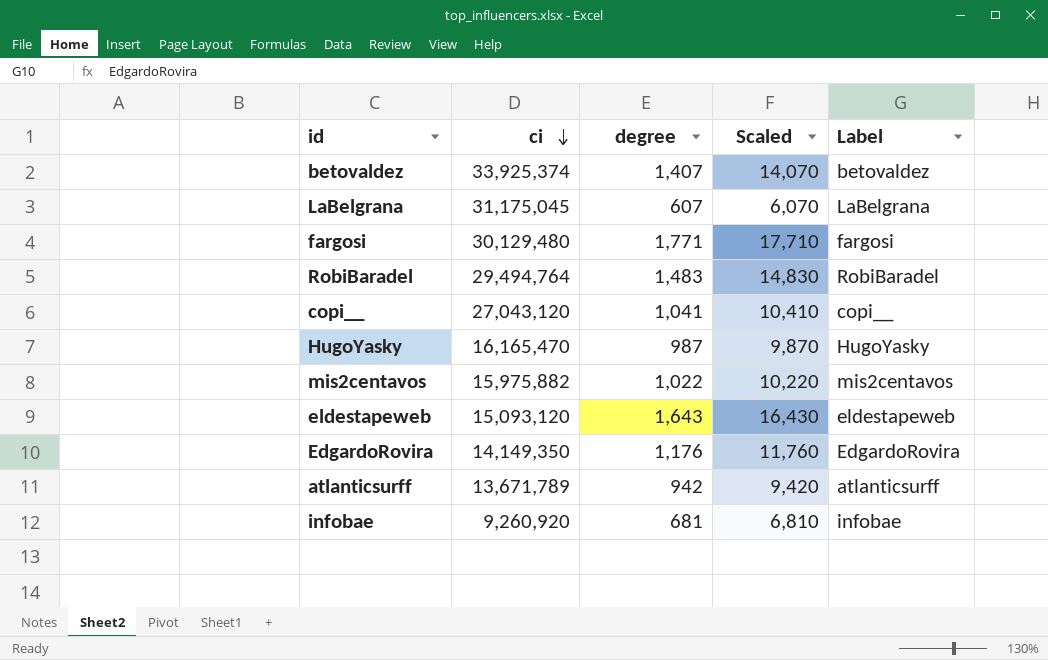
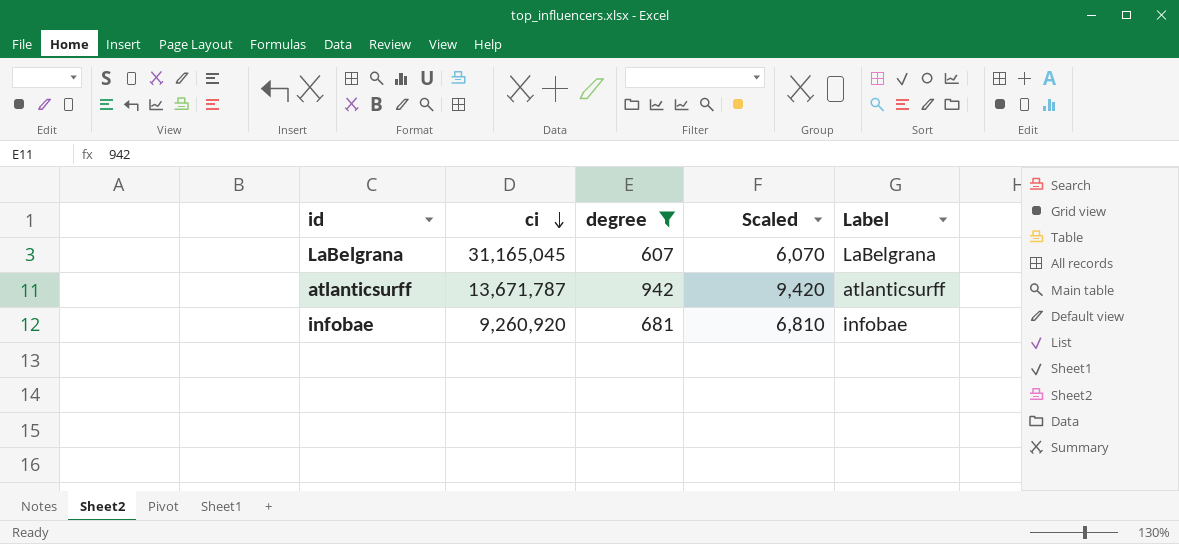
filter: none -> degree <= 942
LaBelgrana | ci: 31,175,045 -> 31,165,045
atlanticsurff | ci: 13,671,789 -> 13,671,787

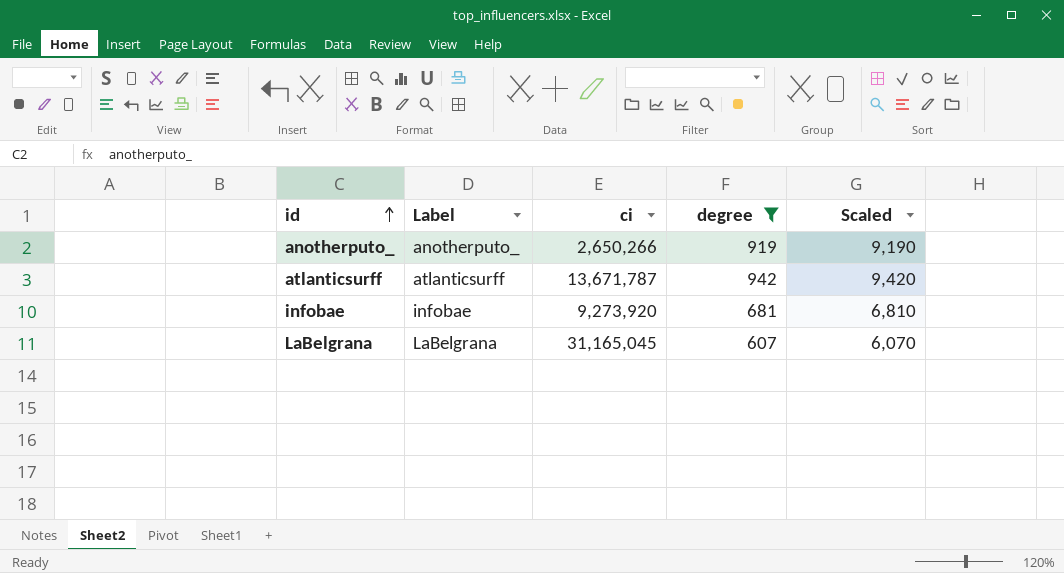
row order: ci descending -> id ascending
column Label | position: 5 -> 2
row anotherputo_: none -> anotherputo_ | 2,650,266 | 919 | 9,190
infobae | ci: 9,260,920 -> 9,273,920

